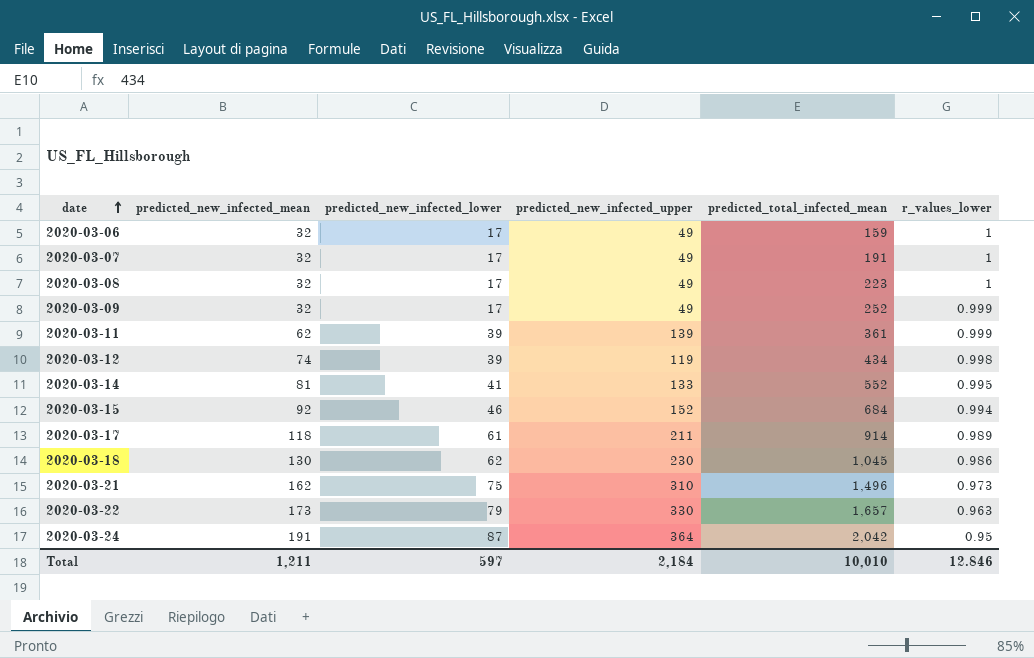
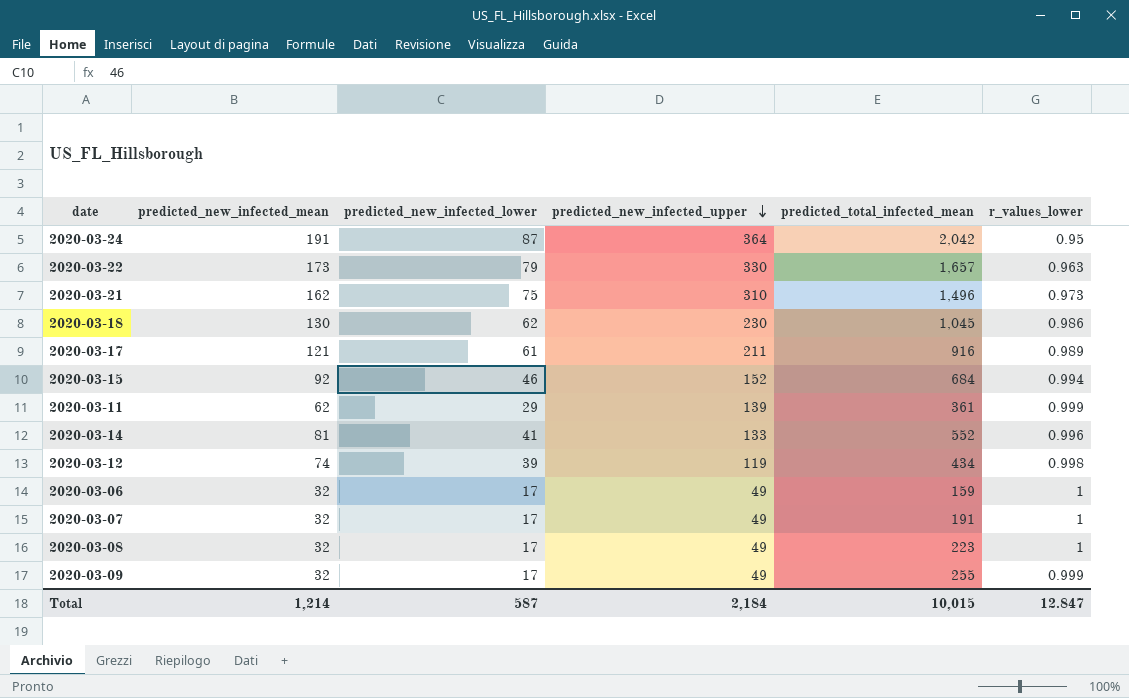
row order: date ascending -> predicted_new_infected_upper descending
2020-03-17 | predicted_new_infected_mean: 118 -> 121
2020-03-17 | predicted_total_infected_mean: 914 -> 916
2020-03-11 | predicted_new_infected_lower: 39 -> 29
2020-03-14 | r_values_lower: 0.995 -> 0.996
2020-03-09 | predicted_total_infected_mean: 252 -> 255
Total | predicted_new_infected_mean: 1,211 -> 1,214
Total | predicted_new_infected_lower: 597 -> 587
Total | predicted_total_infected_mean: 10,010 -> 10,015
Total | r_values_lower: 12.846 -> 12.847

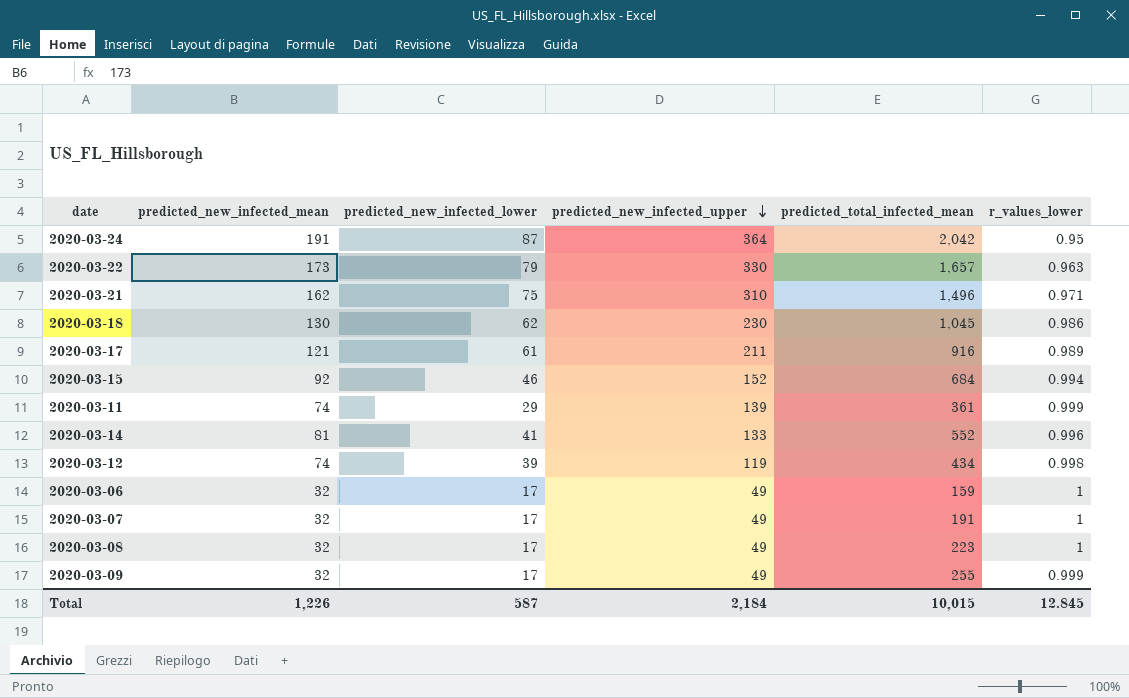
2020-03-21 | r_values_lower: 0.973 -> 0.971
2020-03-11 | predicted_new_infected_mean: 62 -> 74
Total | predicted_new_infected_mean: 1,214 -> 1,226
Total | r_values_lower: 12.847 -> 12.845

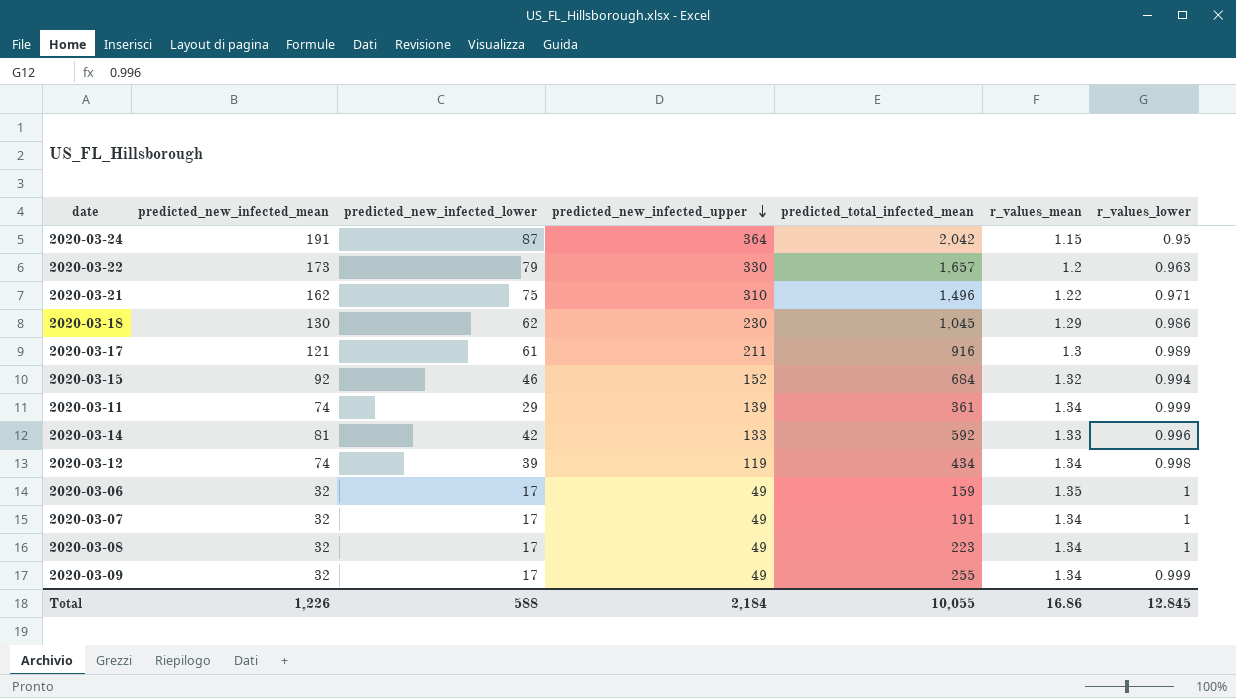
column r_values_mean | position: none -> 6
2020-03-14 | predicted_new_infected_lower: 41 -> 42
2020-03-14 | predicted_total_infected_mean: 552 -> 592
Total | predicted_new_infected_lower: 587 -> 588
Total | predicted_total_infected_mean: 10,015 -> 10,055

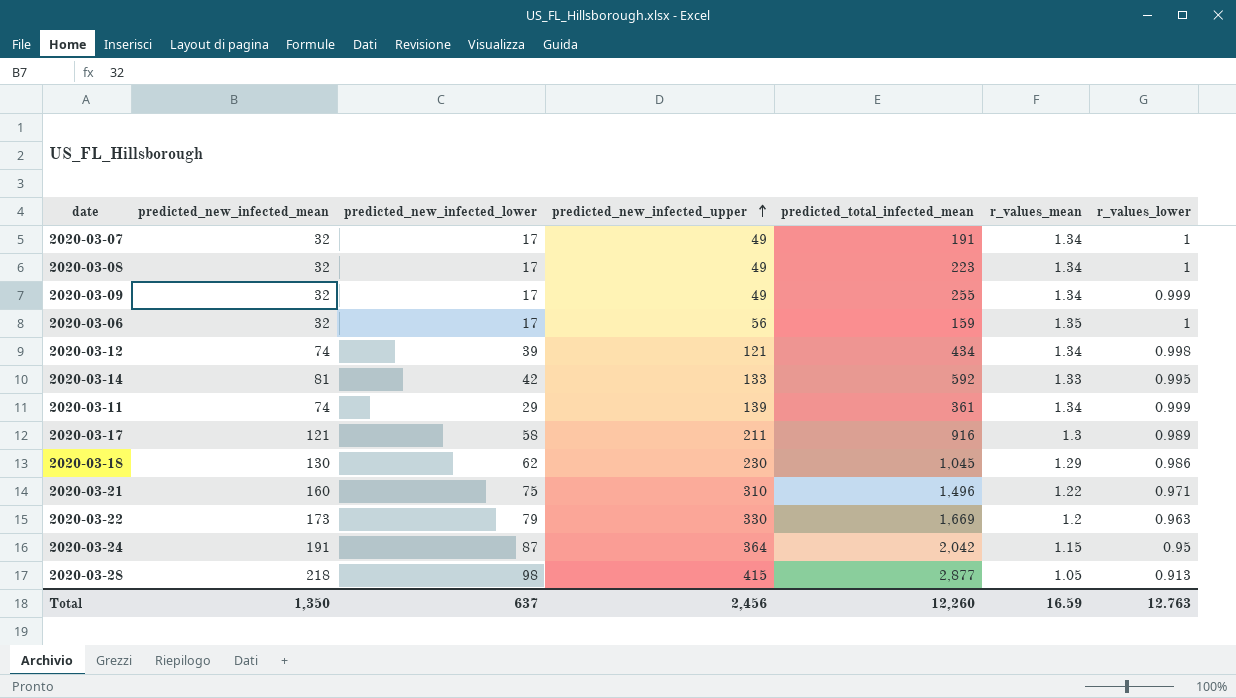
row order: predicted_new_infected_upper descending -> predicted_new_infected_upper ascending
row 2020-03-15: 92 | 46 | 152 | 684 | 1.32 | 0.994 -> none
2020-03-06 | predicted_new_infected_upper: 49 -> 56
2020-03-12 | predicted_new_infected_upper: 119 -> 121
2020-03-14 | r_values_lower: 0.996 -> 0.995
2020-03-17 | predicted_new_infected_lower: 61 -> 58
2020-03-21 | predicted_new_infected_mean: 162 -> 160
2020-03-22 | predicted_total_infected_mean: 1,657 -> 1,669
row 2020-03-28: none -> 218 | 98 | 415 | 2,877 | 1.05 | 0.913
Total | predicted_new_infected_mean: 1,226 -> 1,350
Total | predicted_new_infected_lower: 588 -> 637
Total | predicted_new_infected_upper: 2,184 -> 2,456
Total | predicted_total_infected_mean: 10,055 -> 12,260
Total | r_values_mean: 16.86 -> 16.59
Total | r_values_lower: 12.845 -> 12.763

